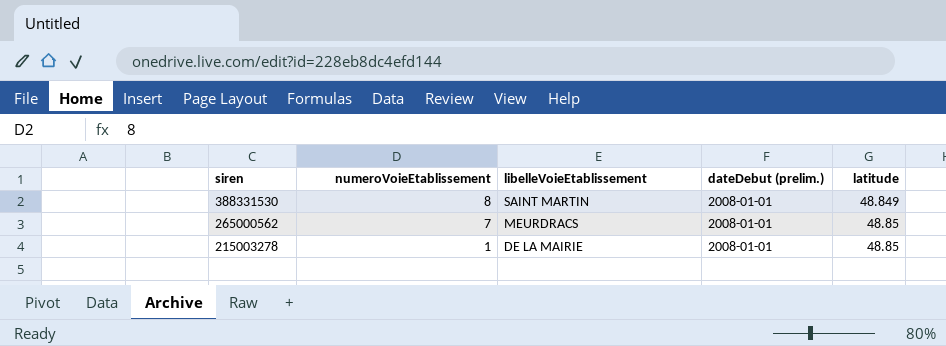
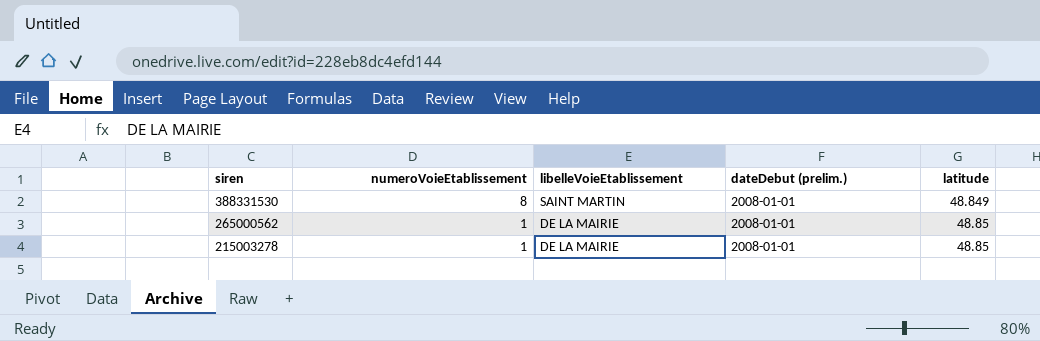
265000562 | numeroVoieEtablissement: 7 -> 1
265000562 | libelleVoieEtablissement: MEURDRACS -> DE LA MAIRIE

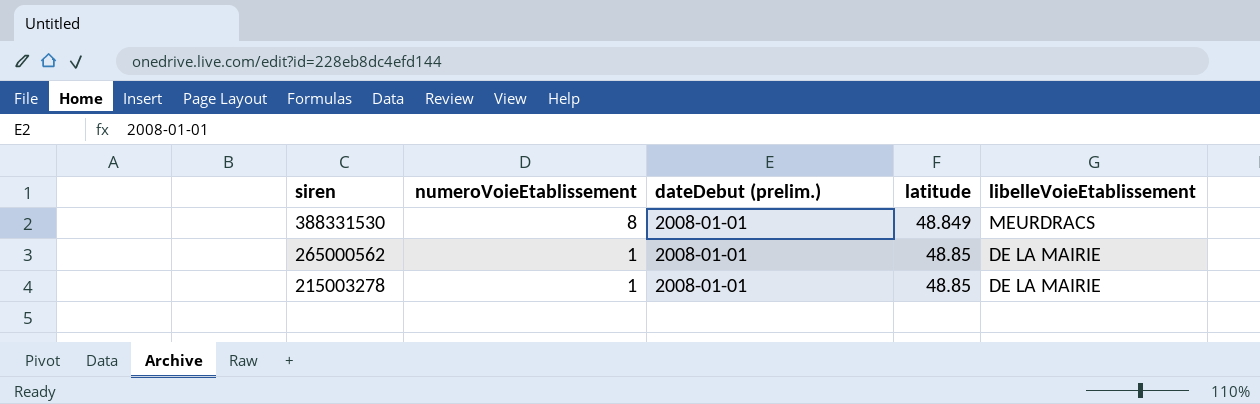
column libelleVoieEtablissement | position: 3 -> 5
388331530 | libelleVoieEtablissement: SAINT MARTIN -> MEURDRACS

